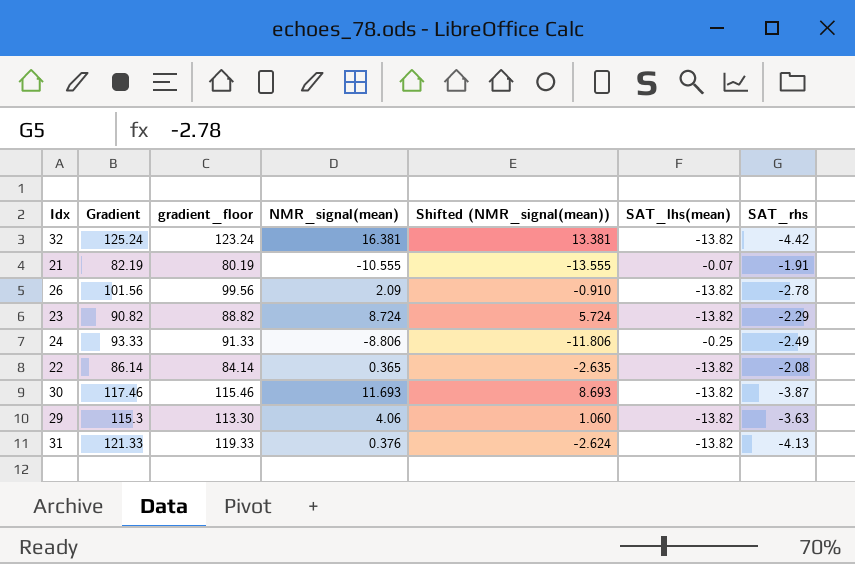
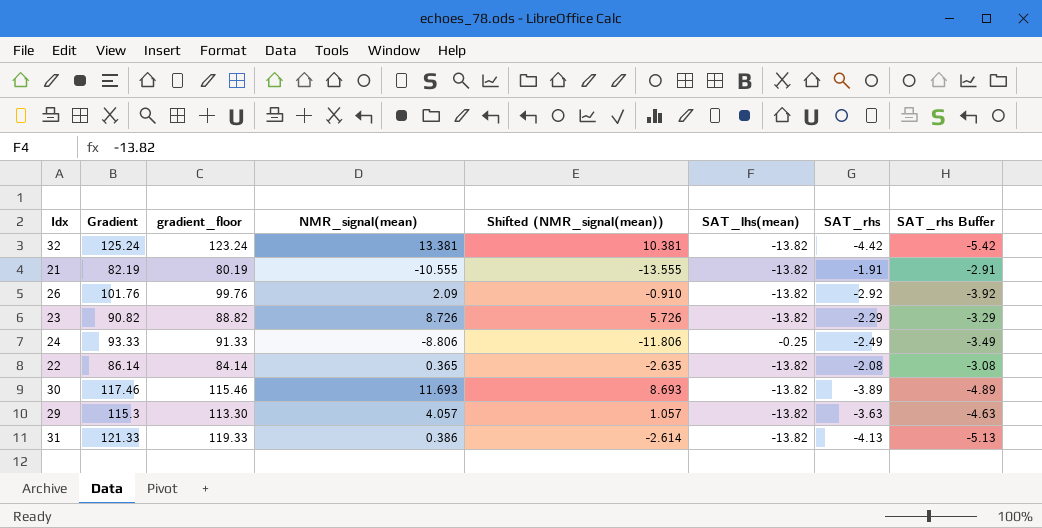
column SAT_rhs Buffer | formula: none -> [SAT_rhs] - 1
32 | NMR_signal(mean): 16.381 -> 13.381
32 | Shifted (NMR_signal(mean)): 13.381 -> 10.381
21 | SAT_lhs(mean): -0.07 -> -13.82
26 | Gradient: 101.56 -> 101.76
26 | gradient_floor: 99.56 -> 99.76
26 | SAT_rhs: -2.78 -> -2.92
23 | NMR_signal(mean): 8.724 -> 8.726
23 | Shifted (NMR_signal(mean)): 5.724 -> 5.726
30 | SAT_rhs: -3.87 -> -3.89
29 | NMR_signal(mean): 4.06 -> 4.057
29 | Shifted (NMR_signal(mean)): 1.060 -> 1.057
31 | NMR_signal(mean): 0.376 -> 0.386
31 | Shifted (NMR_signal(mean)): -2.624 -> -2.614

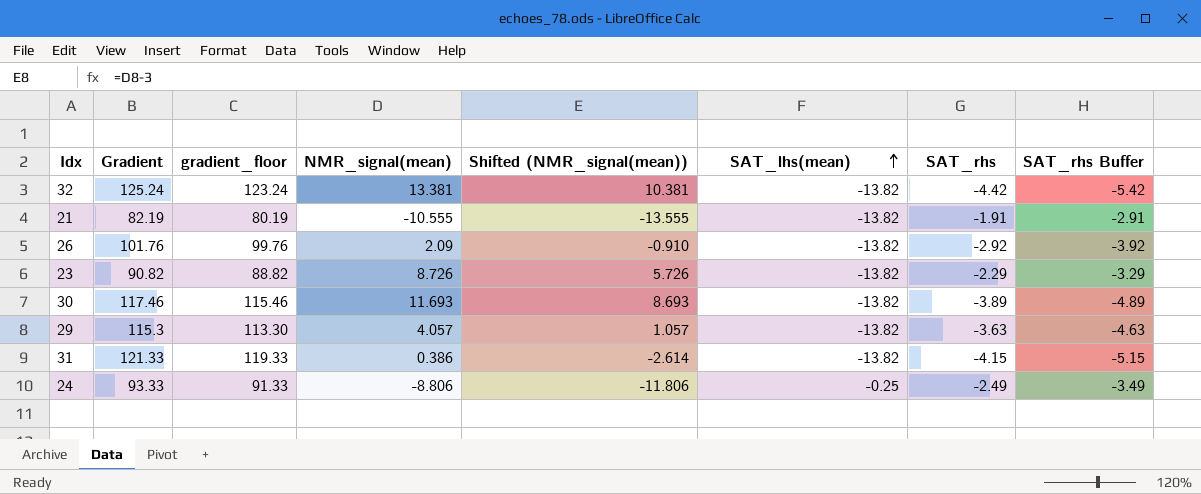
row order: none -> SAT_lhs(mean) ascending
row 22: 86.14 | 84.14 | 0.365 | -2.635 | -13.82 | -2.08 | -3.08 -> none
31 | SAT_rhs: -4.13 -> -4.15
31 | SAT_rhs Buffer: -5.13 -> -5.15

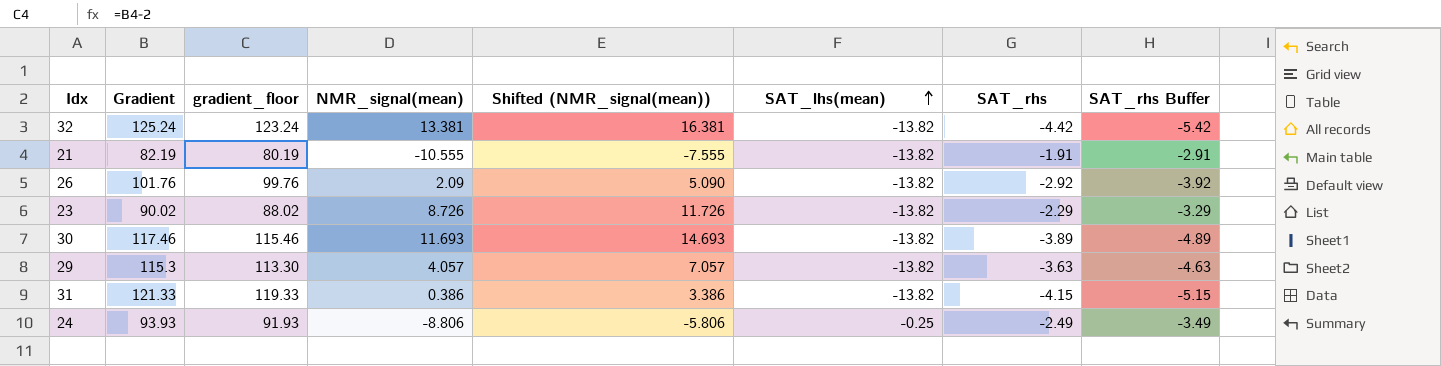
column Shifted (NMR_signal(mean)) | formula: [NMR_signal(mean)] - 3 -> [NMR_signal(mean)] + 3
23 | Gradient: 90.82 -> 90.02
23 | gradient_floor: 88.82 -> 88.02
24 | Gradient: 93.33 -> 93.93
24 | gradient_floor: 91.33 -> 91.93

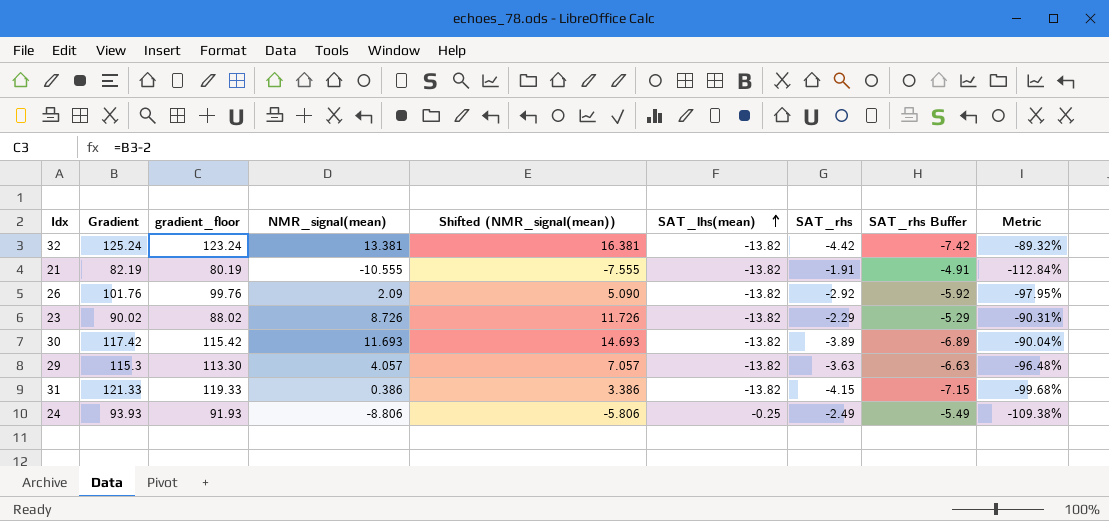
column SAT_rhs Buffer | formula: [SAT_rhs] - 1 -> [SAT_rhs] - 3
column Metric | formula: none -> ([NMR_signal(mean)] - [Gradient]) / [Gradient]
30 | Gradient: 117.46 -> 117.42
30 | gradient_floor: 115.46 -> 115.42

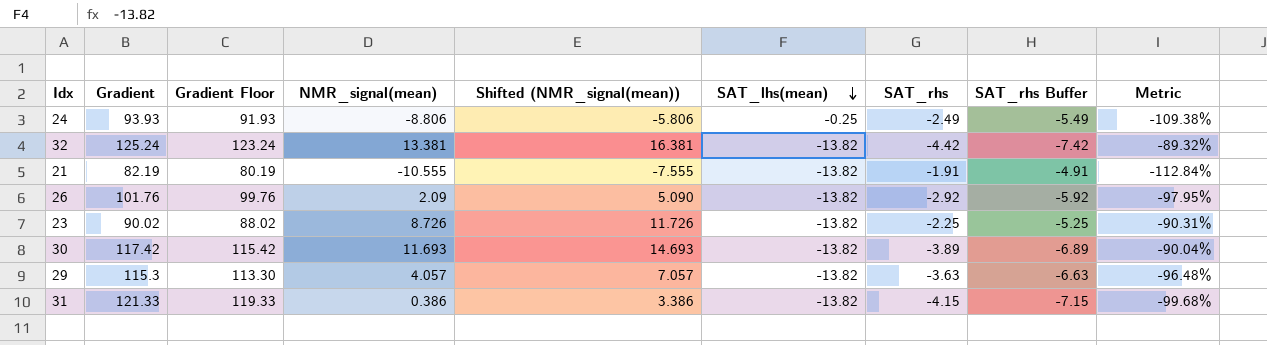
row order: SAT_lhs(mean) ascending -> SAT_lhs(mean) descending
column name: gradient_floor -> Gradient Floor
23 | SAT_rhs: -2.29 -> -2.25
23 | SAT_rhs Buffer: -5.29 -> -5.25

